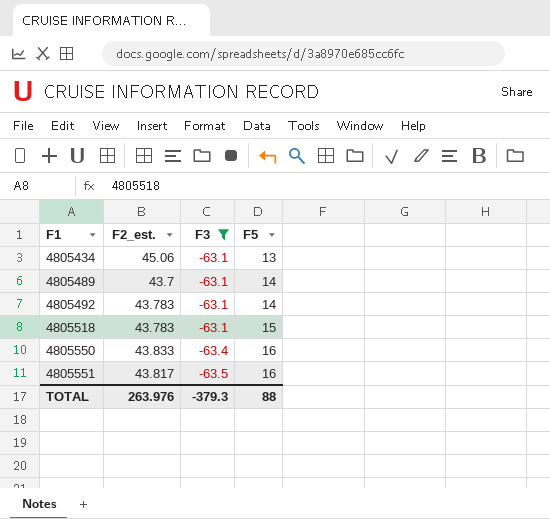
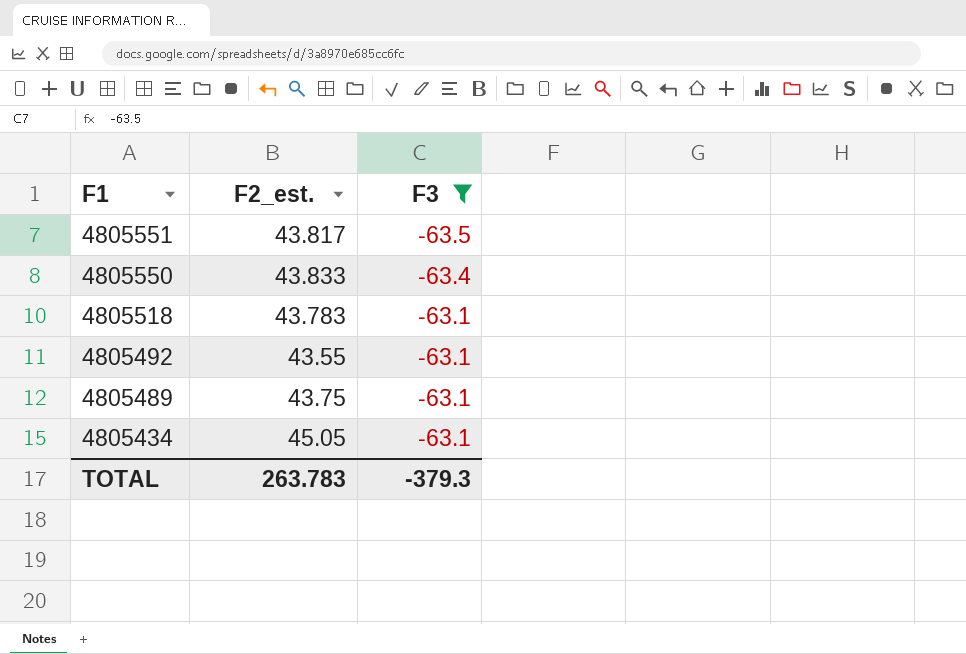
row order: F1 ascending -> F1 descending
column F5 | position: 4 -> none
4805492 | F2_est.: 43.783 -> 43.55
4805489 | F2_est.: 43.7 -> 43.75
4805434 | F2_est.: 45.06 -> 45.05
TOTAL | F2_est.: 263.976 -> 263.783

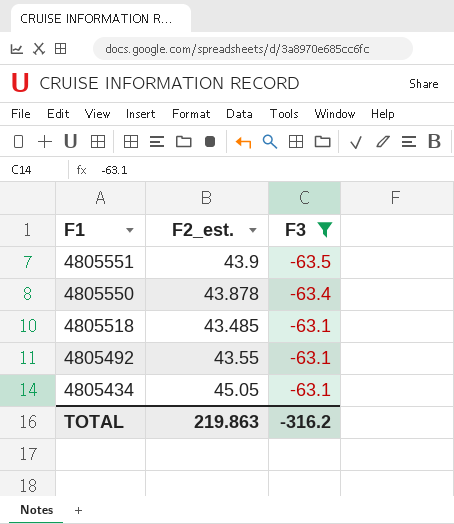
row 4805489: 43.75 | -63.1 -> none
4805551 | F2_est.: 43.817 -> 43.9
4805550 | F2_est.: 43.833 -> 43.878
4805518 | F2_est.: 43.783 -> 43.485
TOTAL | F2_est.: 263.783 -> 219.863
TOTAL | F3: -379.3 -> -316.2

